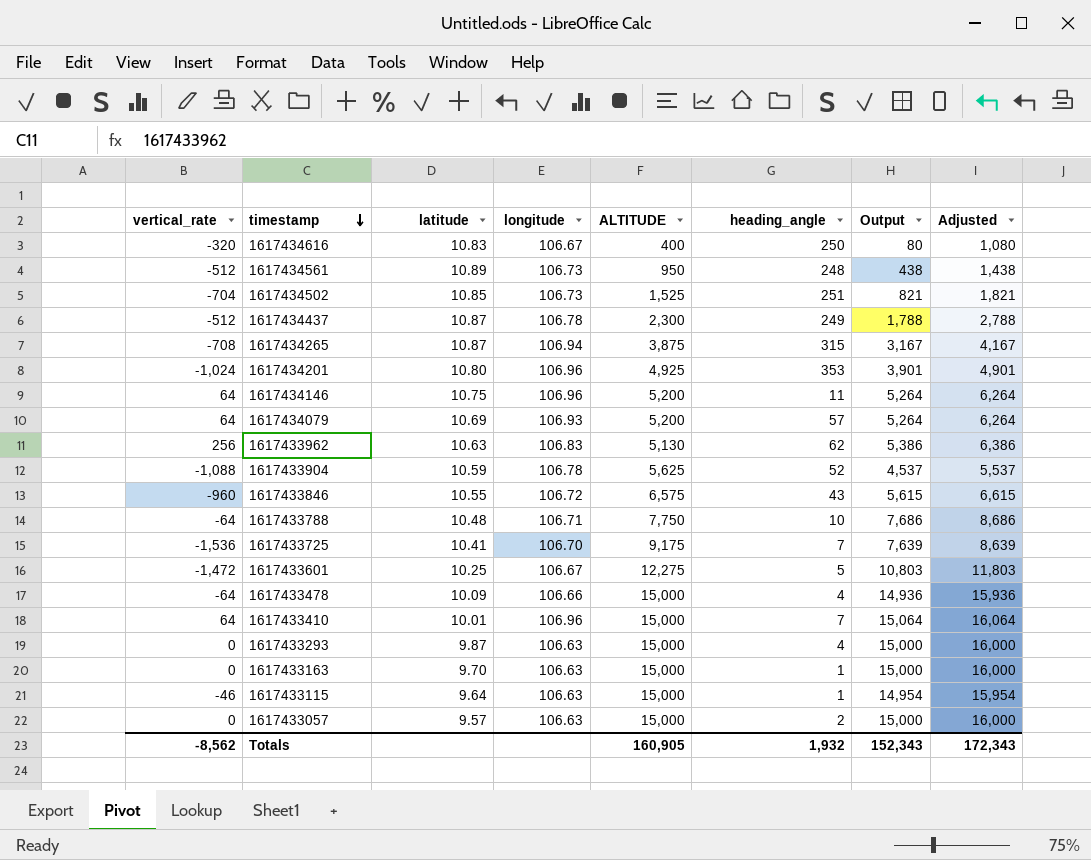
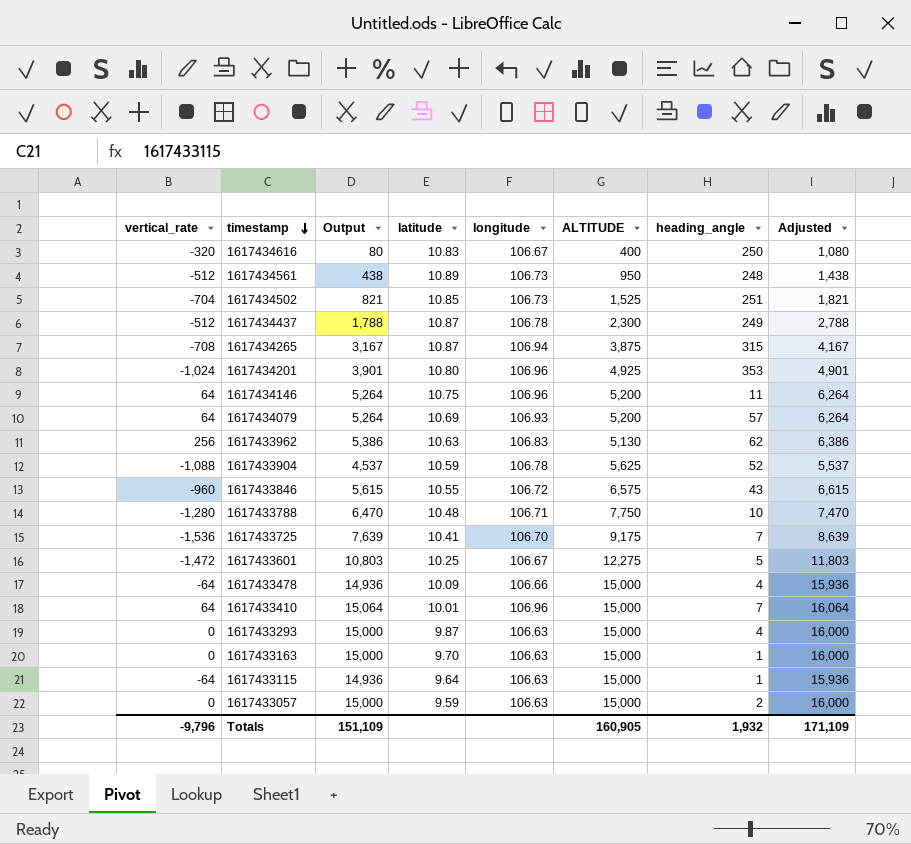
column Output | position: 7 -> 3
1617433788 | vertical_rate: -64 -> -1,280
1617433788 | Output: 7,686 -> 6,470
1617433788 | Adjusted: 8,686 -> 7,470
1617433115 | vertical_rate: -46 -> -64
1617433115 | Output: 14,954 -> 14,936
1617433115 | Adjusted: 15,954 -> 15,936
1617433057 | latitude: 9.57 -> 9.59
Totals | vertical_rate: -8,562 -> -9,796
Totals | Output: 152,343 -> 151,109
Totals | Adjusted: 172,343 -> 171,109

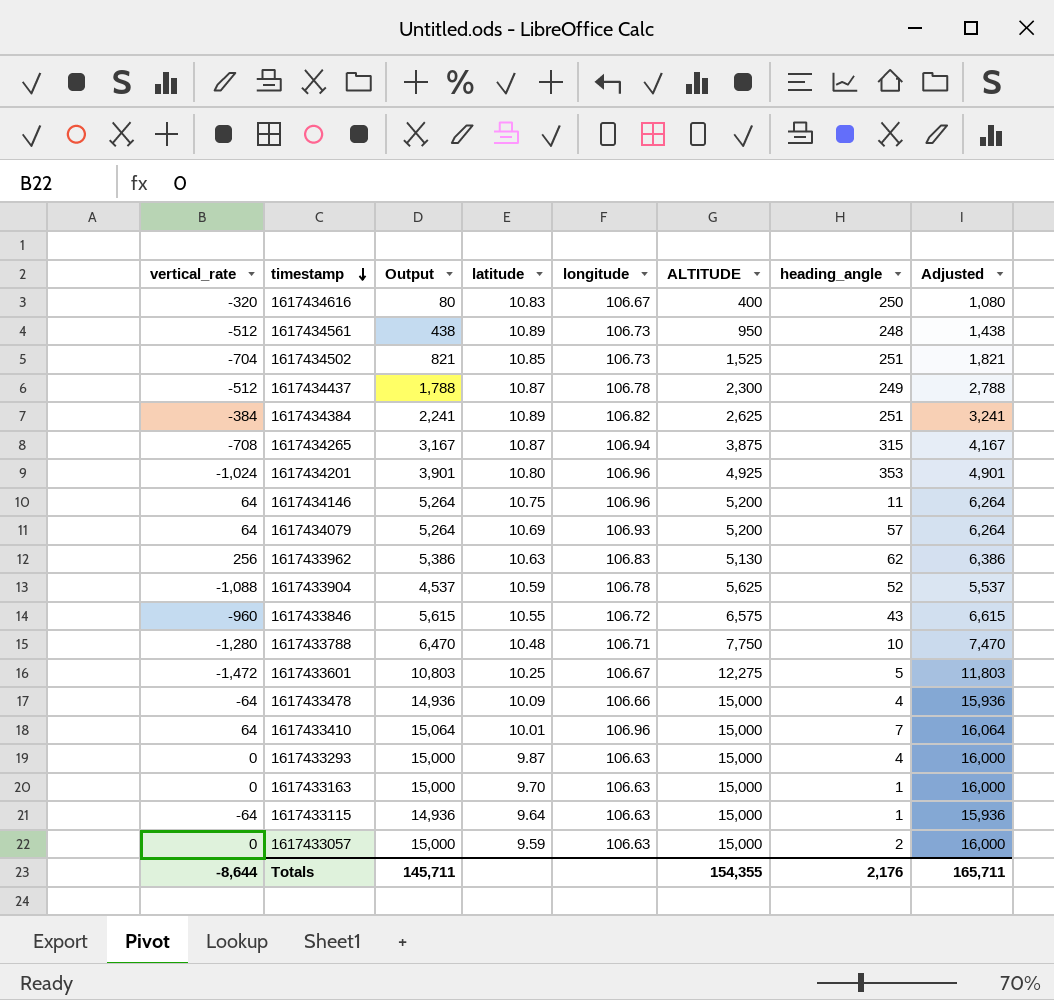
row 1617433725: -1,536 | 7,639 | 10.41 | 106.70 | 9,175 | 7 | 8,639 -> none
row 1617434384: none -> -384 | 2,241 | 10.89 | 106.82 | 2,625 | 251 | 3,241
Totals | vertical_rate: -9,796 -> -8,644
Totals | Output: 151,109 -> 145,711
Totals | ALTITUDE: 160,905 -> 154,355
Totals | heading_angle: 1,932 -> 2,176
Totals | Adjusted: 171,109 -> 165,711

